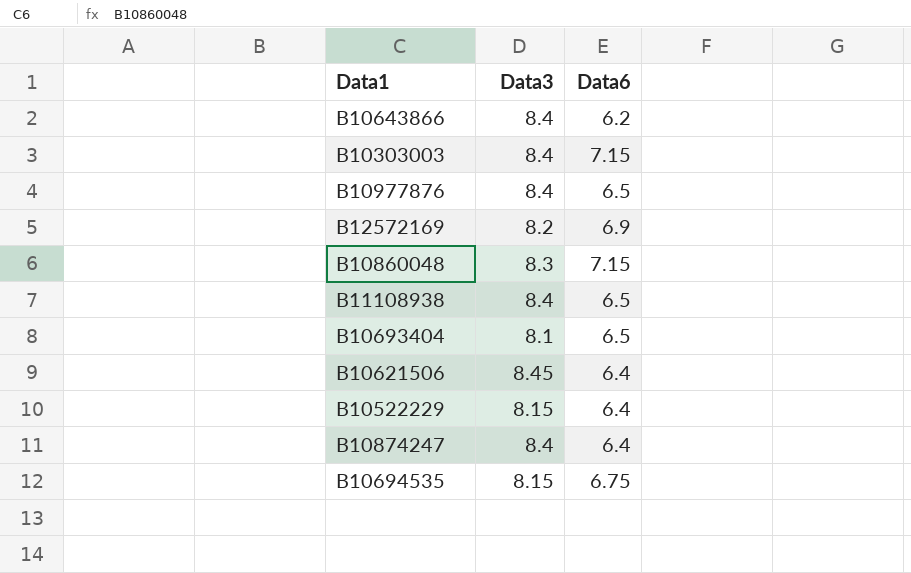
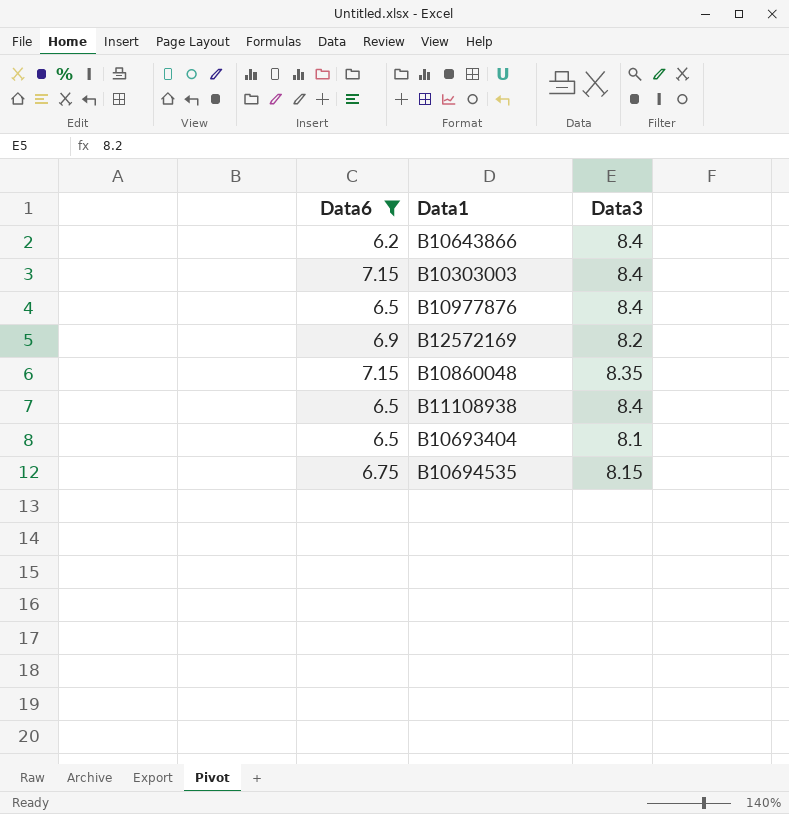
filter: none -> Data6 != 6.4
column Data6 | position: 3 -> 1
B10860048 | Data3: 8.3 -> 8.35

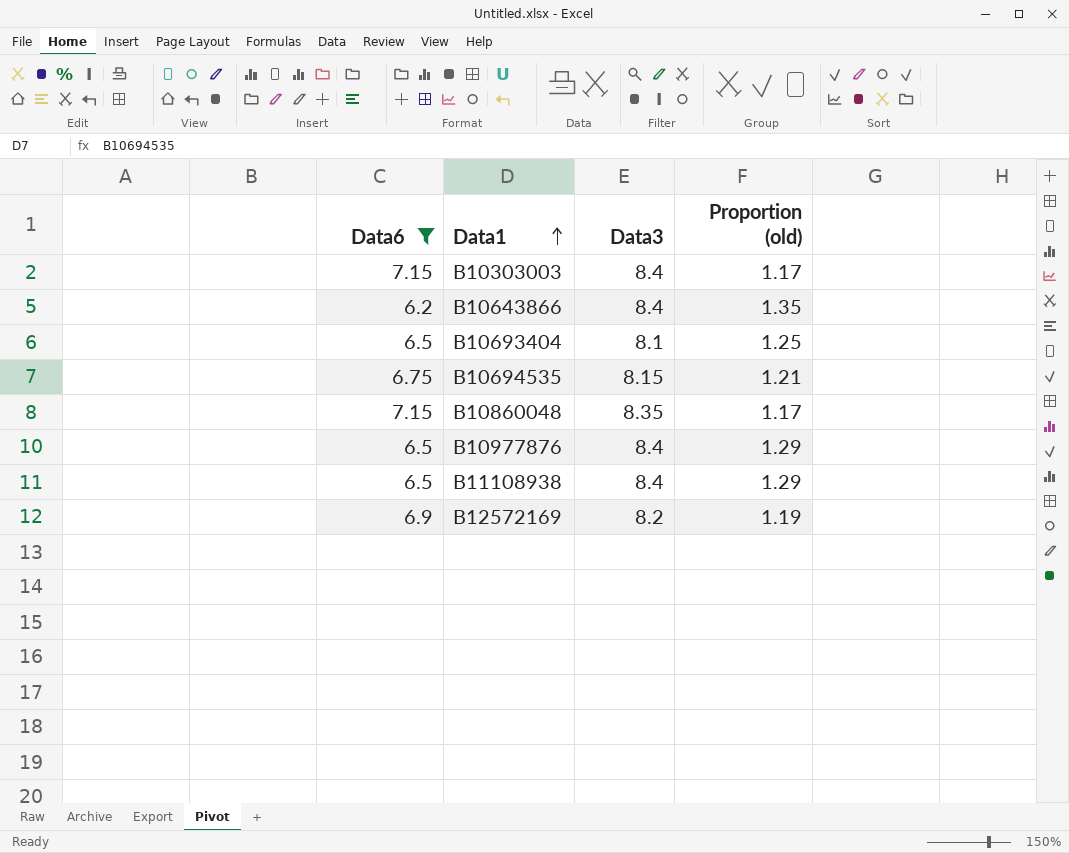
row order: none -> Data1 ascending
column Proportion (old) | formula: none -> [Data3] / [Data6]

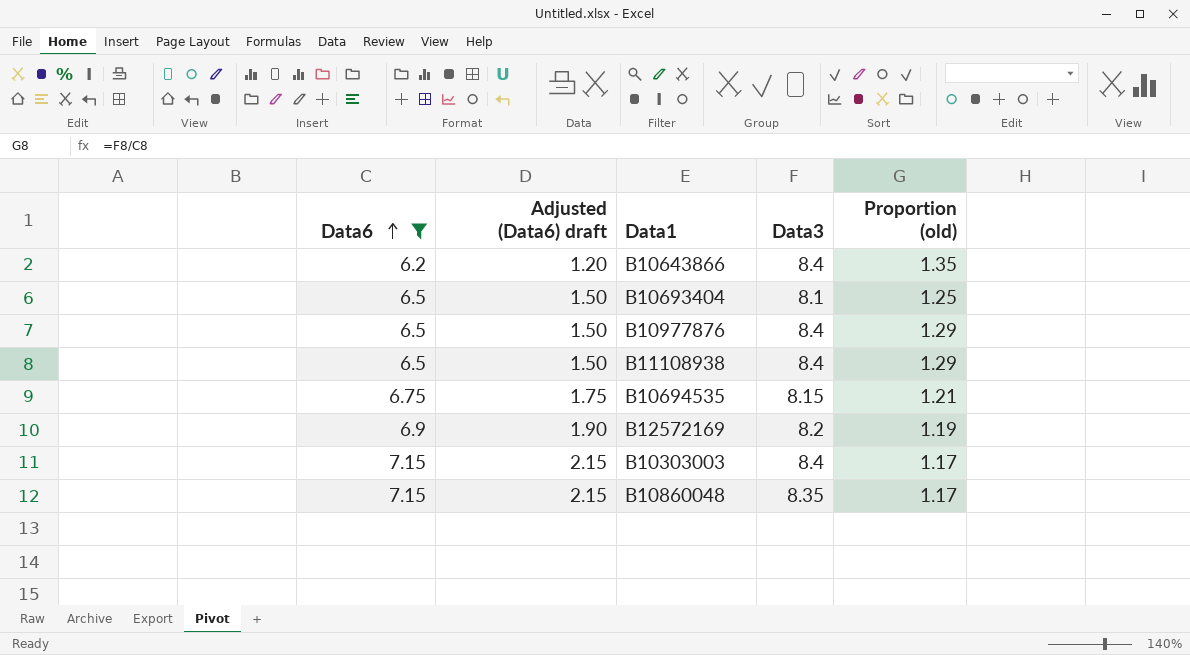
row order: Data1 ascending -> Data6 ascending
column Adjusted (Data6) draft | formula: none -> [Data6] - 5

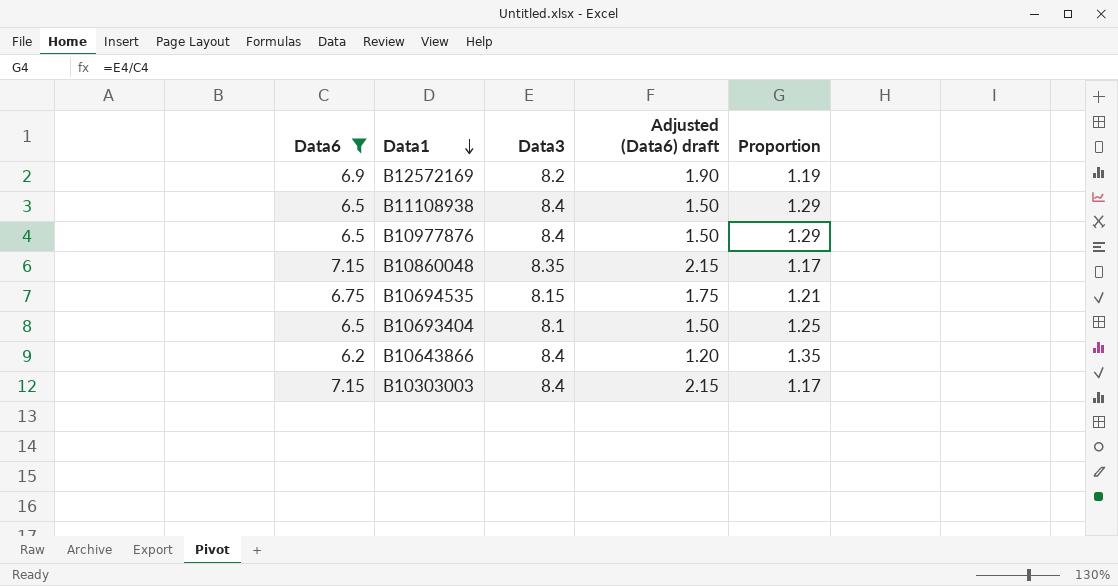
row order: Data6 ascending -> Data1 descending
column Adjusted (Data6) draft | position: 2 -> 4
column name: Proportion (old) -> Proportion

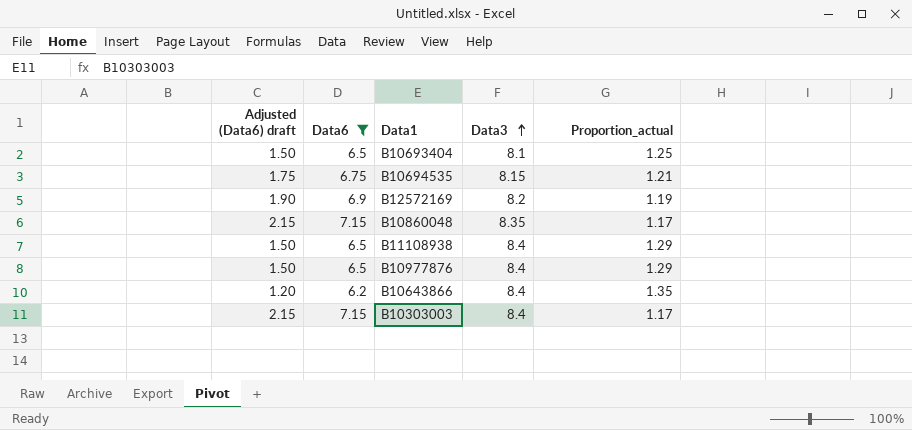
row order: Data1 descending -> Data3 ascending
column Adjusted (Data6) draft | position: 4 -> 1
column name: Proportion -> Proportion_actual

